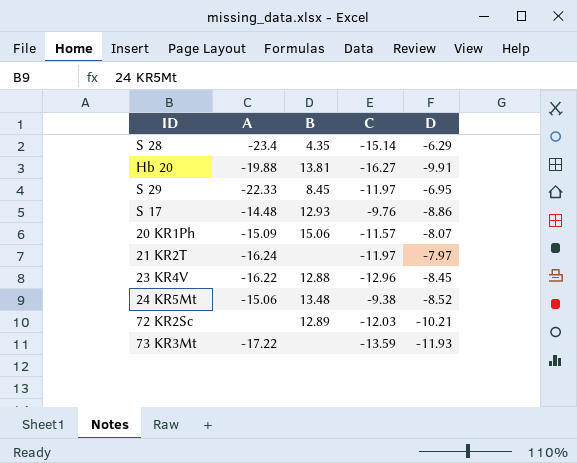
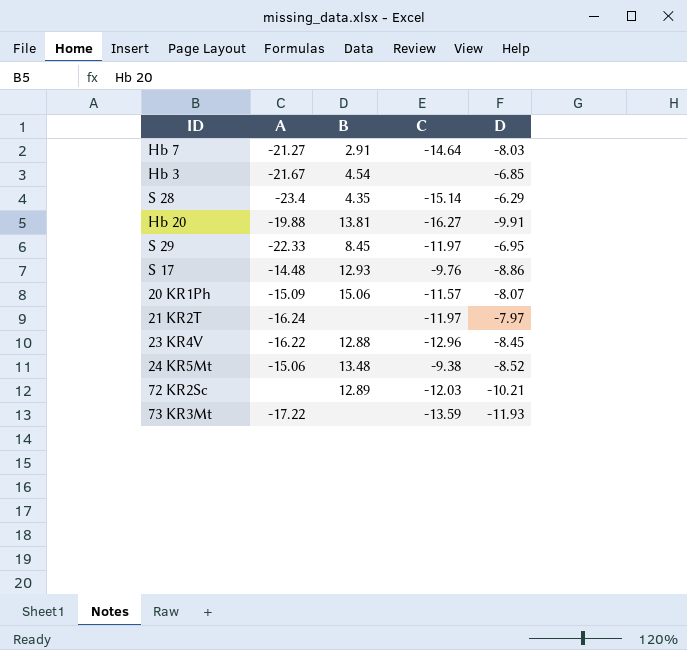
row Hb 7: none -> -21.27 | 2.91 | -14.64 | -8.03
row Hb 3: none -> -21.67 | 4.54 | none | -6.85

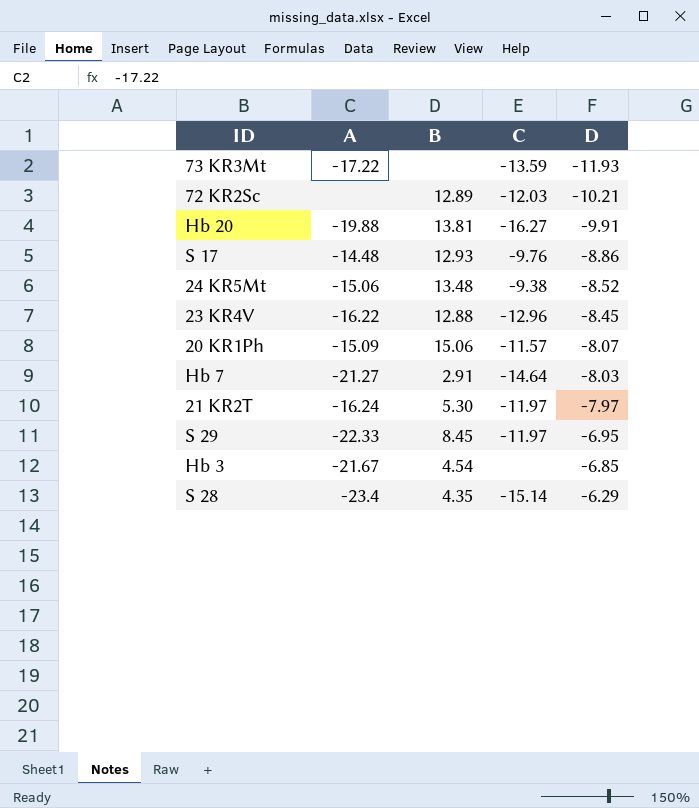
row order: none -> D ascending
21 KR2T | B: none -> 5.30

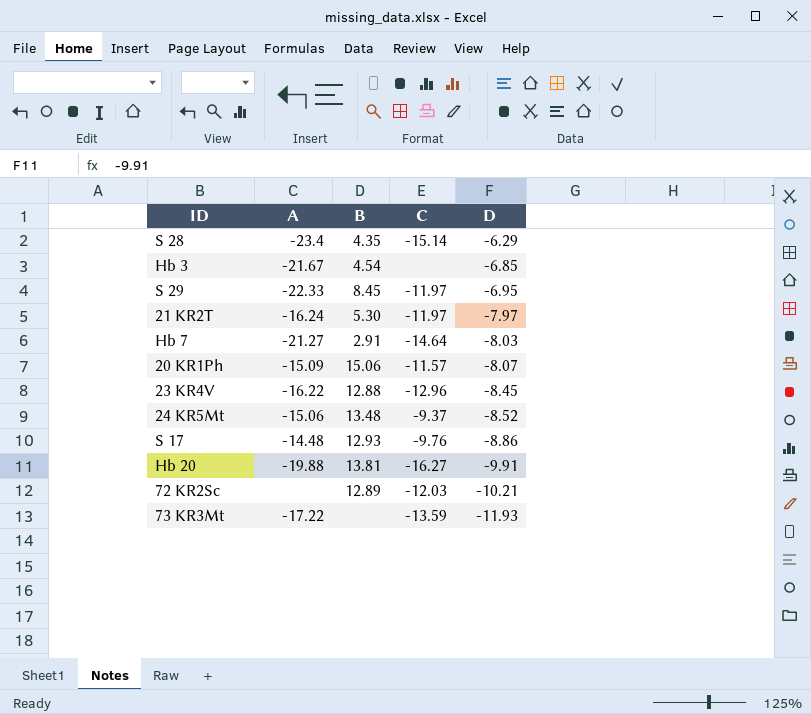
row order: D ascending -> D descending
24 KR5Mt | C: -9.38 -> -9.37

